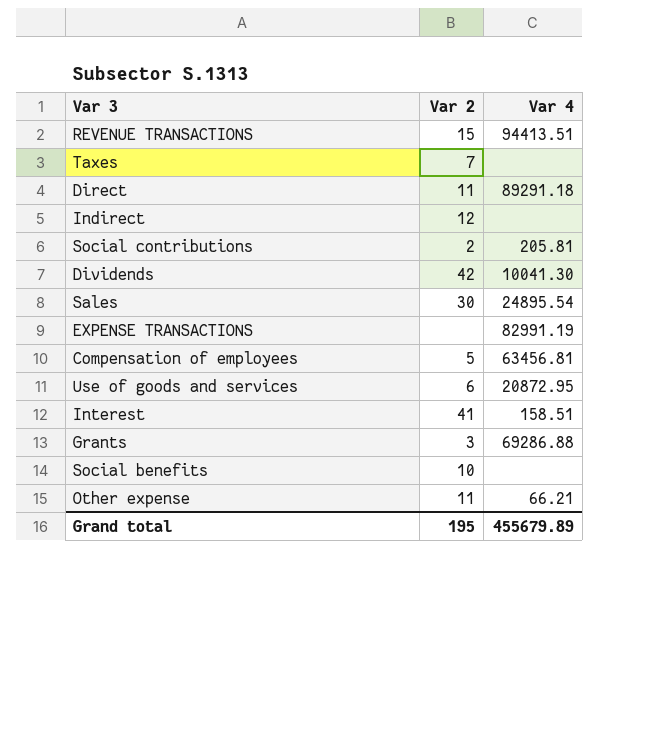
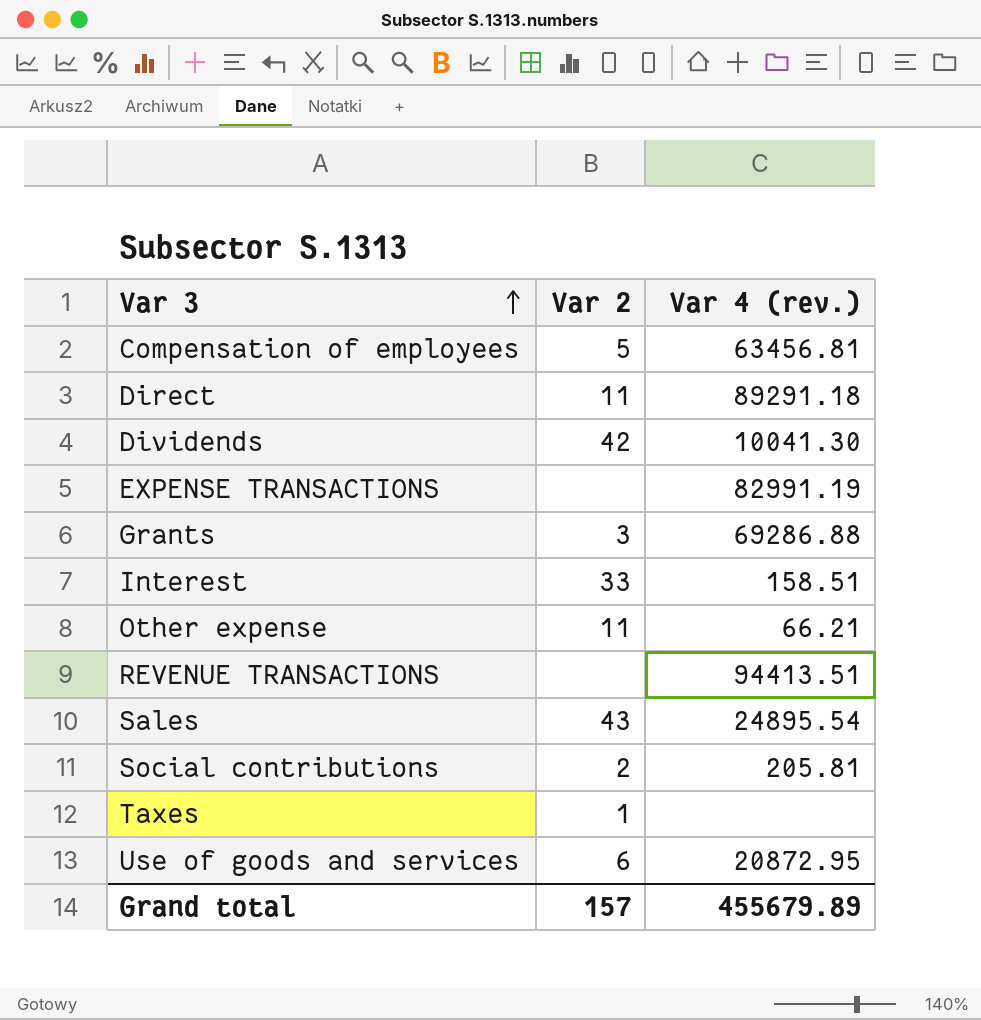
row order: none -> Var 3 ascending
column name: Var 4 -> Var 4 (rev.)
row Indirect: 12 | none -> none
row Social benefits: 10 | none -> none
Interest | Var 2: 41 -> 33
REVENUE TRANSACTIONS | Var 2: 15 -> none
Sales | Var 2: 30 -> 43
Taxes | Var 2: 7 -> 1
Grand total | Var 2: 195 -> 157

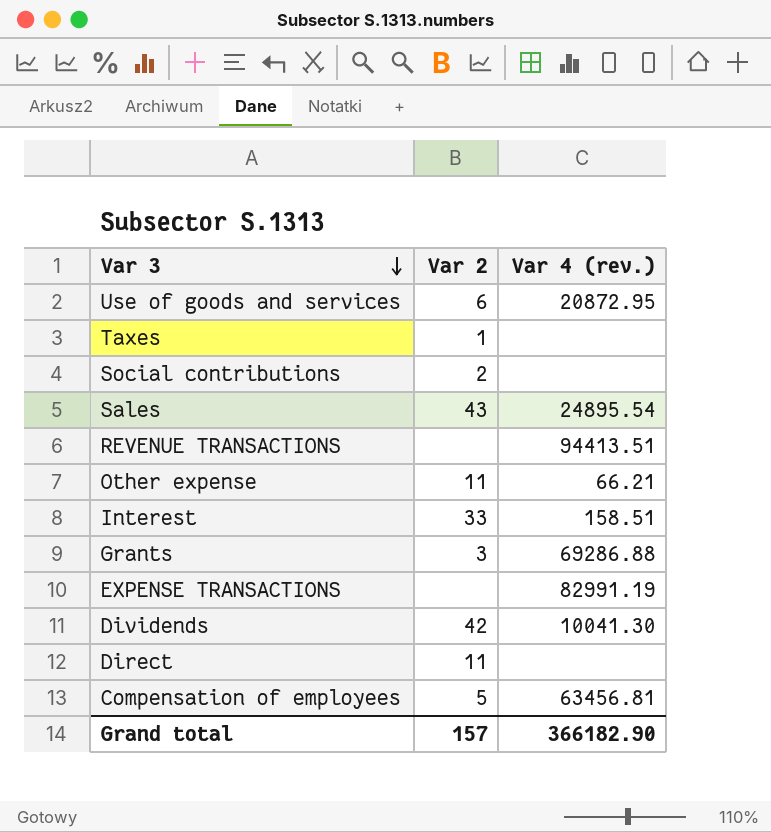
row order: Var 3 ascending -> Var 3 descending
Social contributions | Var 4 (rev.): 205.81 -> none
Direct | Var 4 (rev.): 89291.18 -> none
Grand total | Var 4 (rev.): 455679.89 -> 366182.90

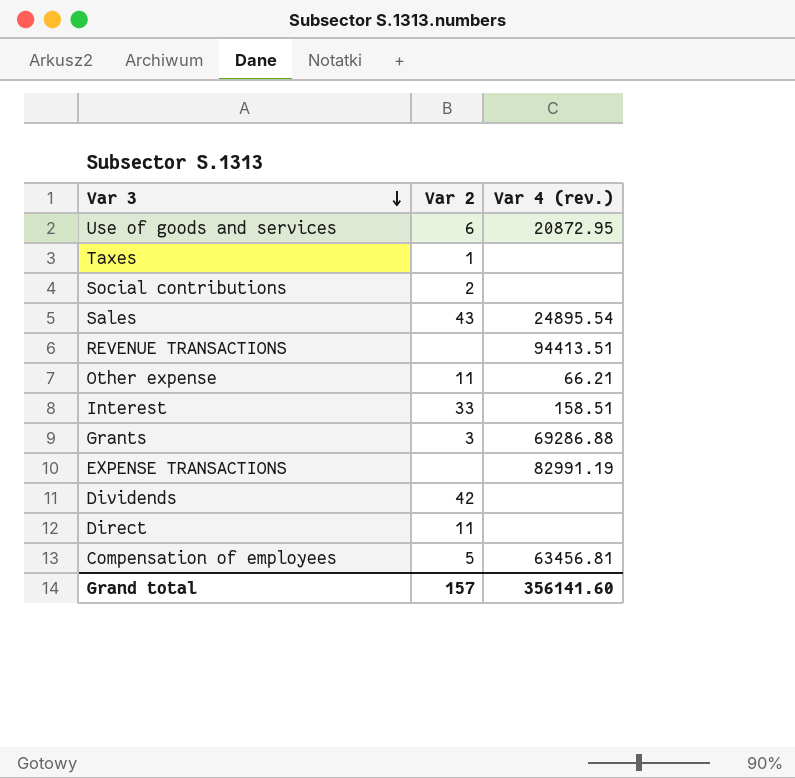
Dividends | Var 4 (rev.): 10041.30 -> none
Grand total | Var 4 (rev.): 366182.90 -> 356141.60

